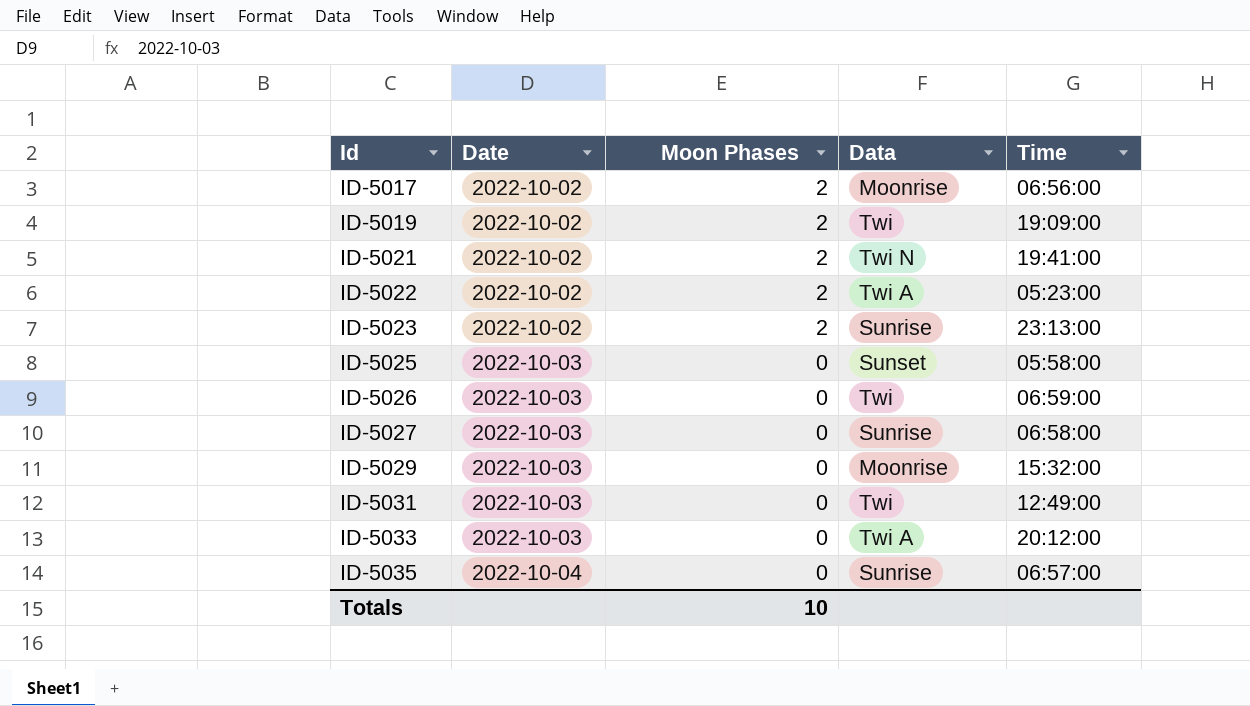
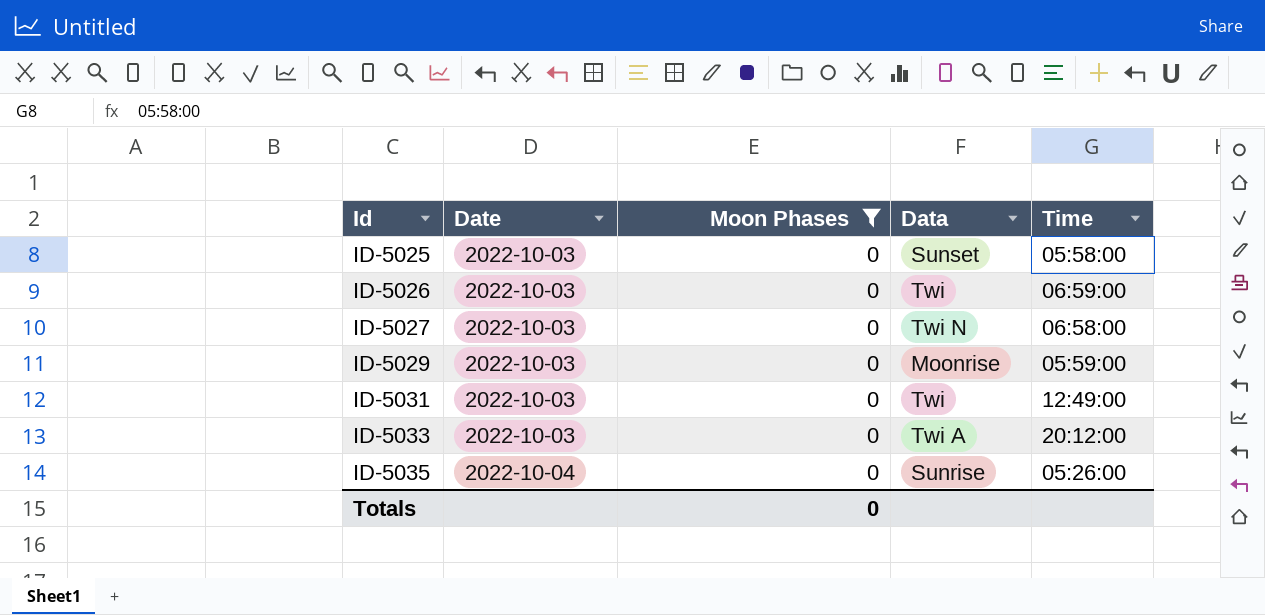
filter: none -> Moon Phases = 0
ID-5027 | Data: Sunrise -> Twi N
ID-5029 | Time: 15:32:00 -> 05:59:00
ID-5035 | Time: 06:57:00 -> 05:26:00
Totals | Moon Phases: 10 -> 0

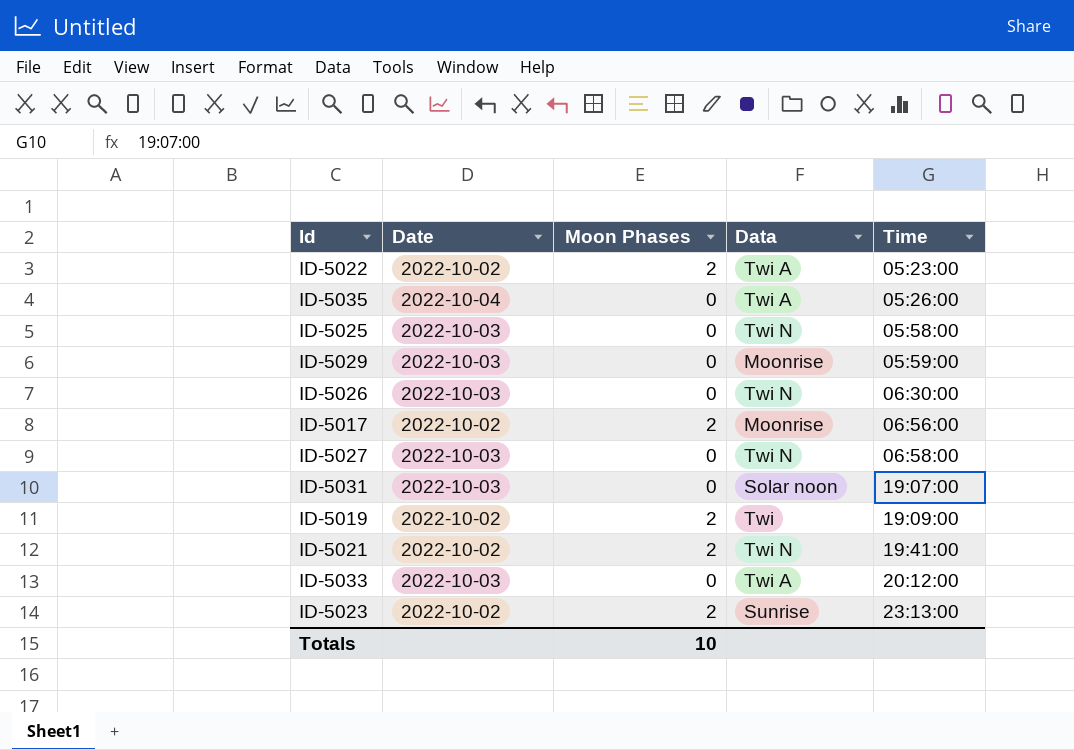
filter: Moon Phases = 0 -> none
row order: Id ascending -> Time ascending
ID-5035 | Data: Sunrise -> Twi A
ID-5025 | Data: Sunset -> Twi N
ID-5026 | Data: Twi -> Twi N
ID-5026 | Time: 06:59:00 -> 06:30:00
ID-5031 | Data: Twi -> Solar noon
ID-5031 | Time: 12:49:00 -> 19:07:00
Totals | Moon Phases: 0 -> 10

